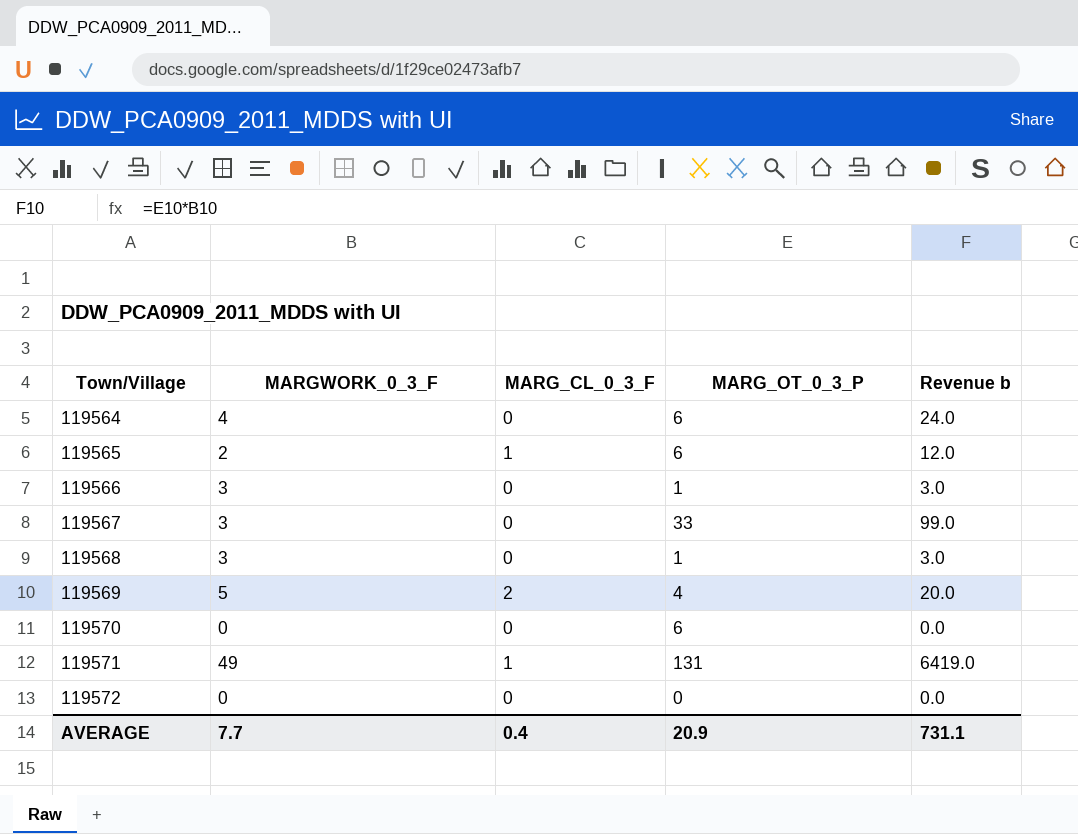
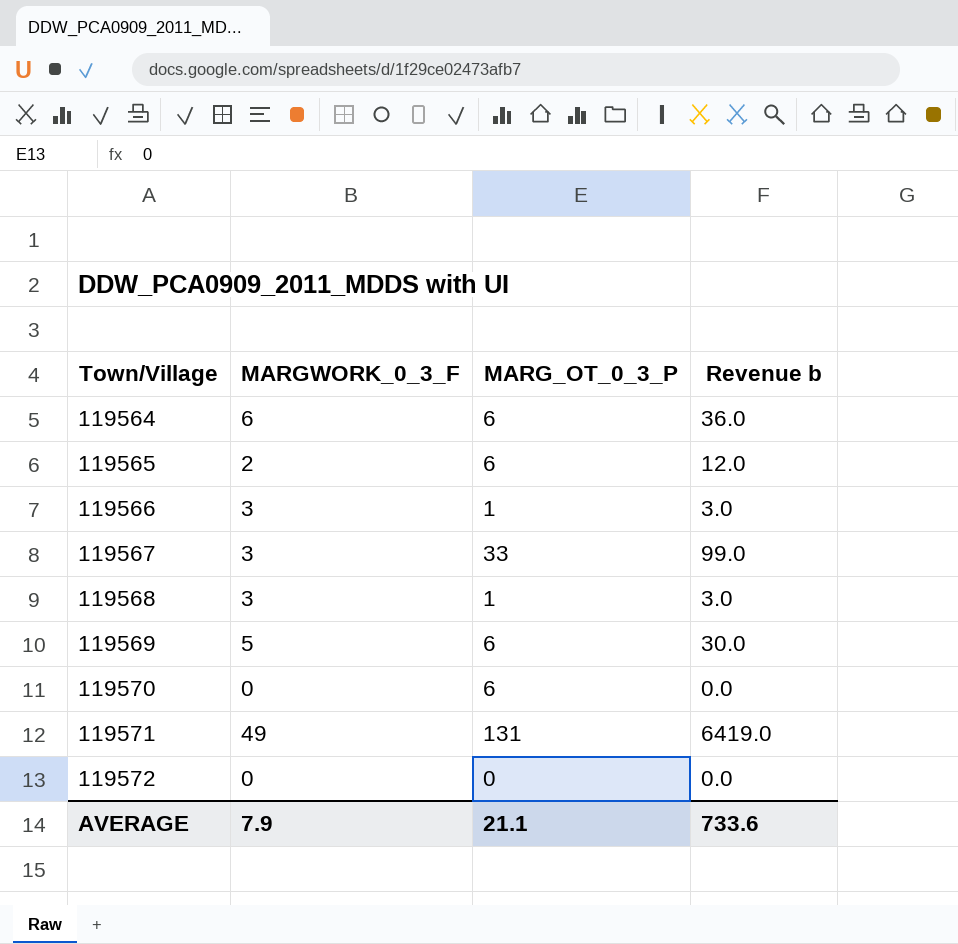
column MARG_CL_0_3_F | position: 3 -> none
119564 | MARGWORK_0_3_F: 4 -> 6
119564 | Revenue b: 24.0 -> 36.0
119569 | MARG_OT_0_3_P: 4 -> 6
119569 | Revenue b: 20.0 -> 30.0
AVERAGE | MARGWORK_0_3_F: 7.7 -> 7.9
AVERAGE | MARG_OT_0_3_P: 20.9 -> 21.1
AVERAGE | Revenue b: 731.1 -> 733.6

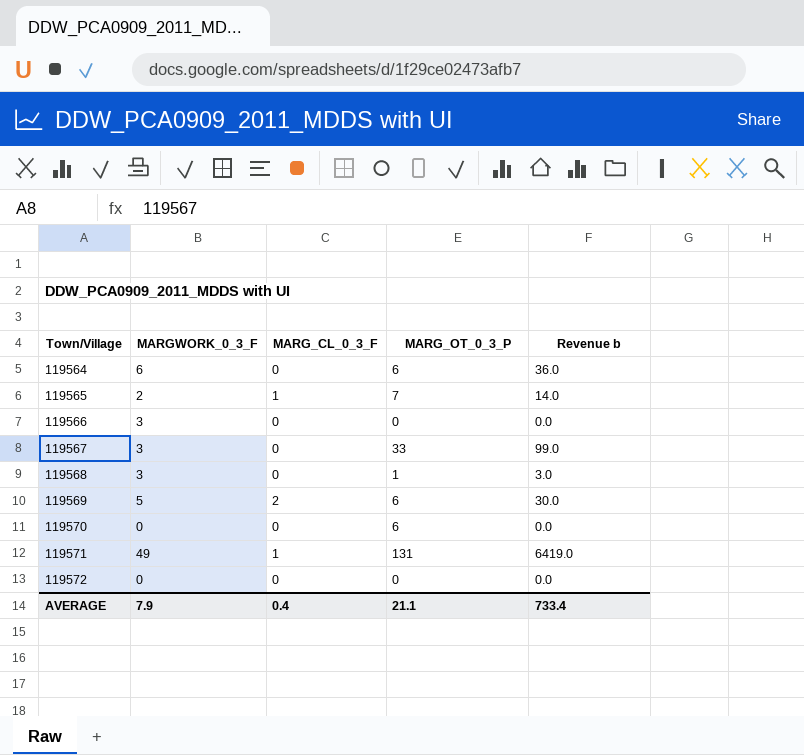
column MARG_CL_0_3_F | position: none -> 3
119565 | MARG_OT_0_3_P: 6 -> 7
119565 | Revenue b: 12.0 -> 14.0
119566 | MARG_OT_0_3_P: 1 -> 0
119566 | Revenue b: 3.0 -> 0.0
AVERAGE | Revenue b: 733.6 -> 733.4

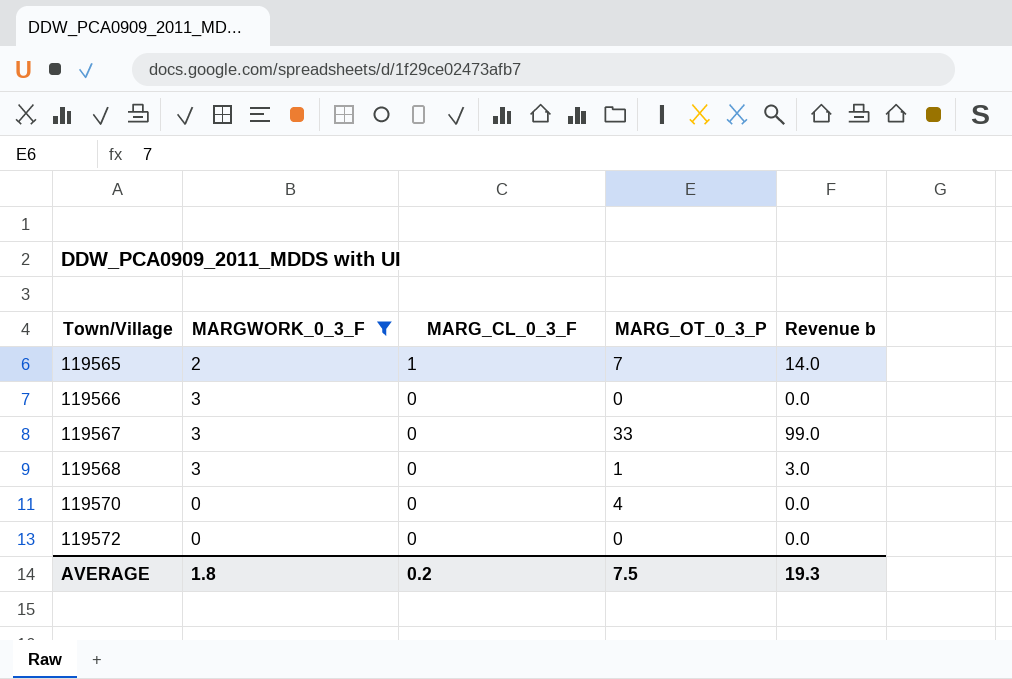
filter: none -> MARGWORK_0_3_F <= 3
119570 | MARG_OT_0_3_P: 6 -> 4
AVERAGE | MARGWORK_0_3_F: 7.9 -> 1.8
AVERAGE | MARG_CL_0_3_F: 0.4 -> 0.2
AVERAGE | MARG_OT_0_3_P: 21.1 -> 7.5
AVERAGE | Revenue b: 733.4 -> 19.3

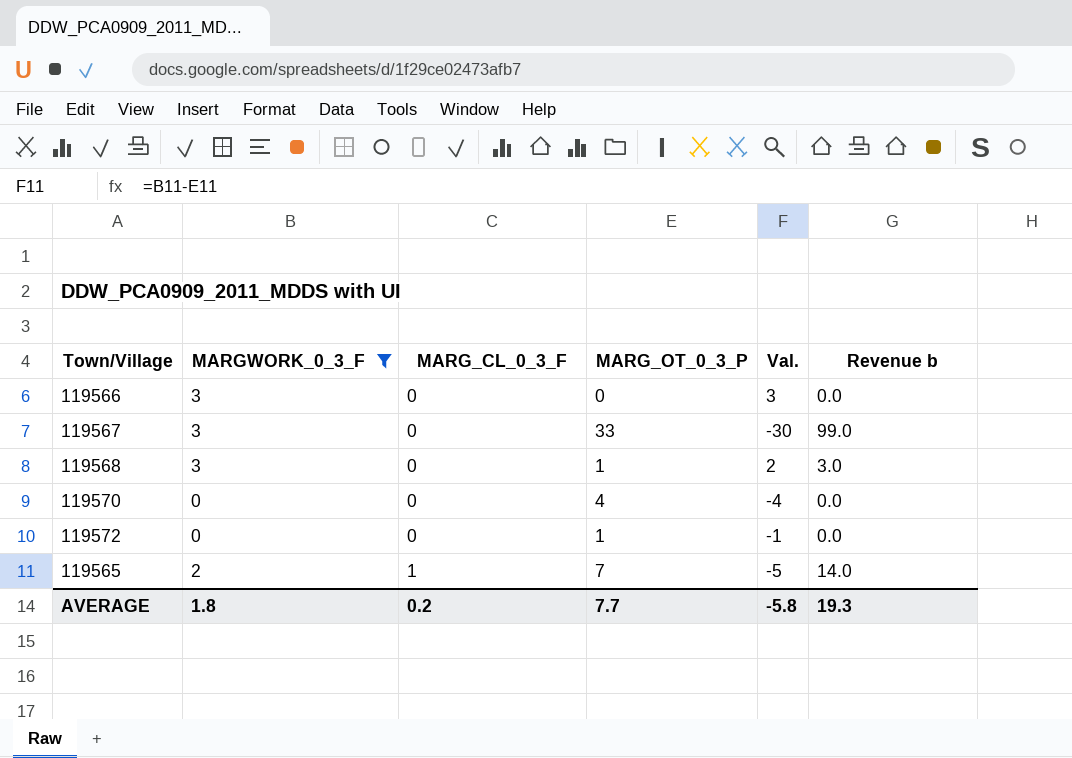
row order: Town/Village ascending -> MARG_CL_0_3_F ascending
column Val. | formula: none -> [MARGWORK_0_3_F] - [MARG_OT_0_3_P]
119572 | MARG_OT_0_3_P: 0 -> 1
AVERAGE | MARG_OT_0_3_P: 7.5 -> 7.7

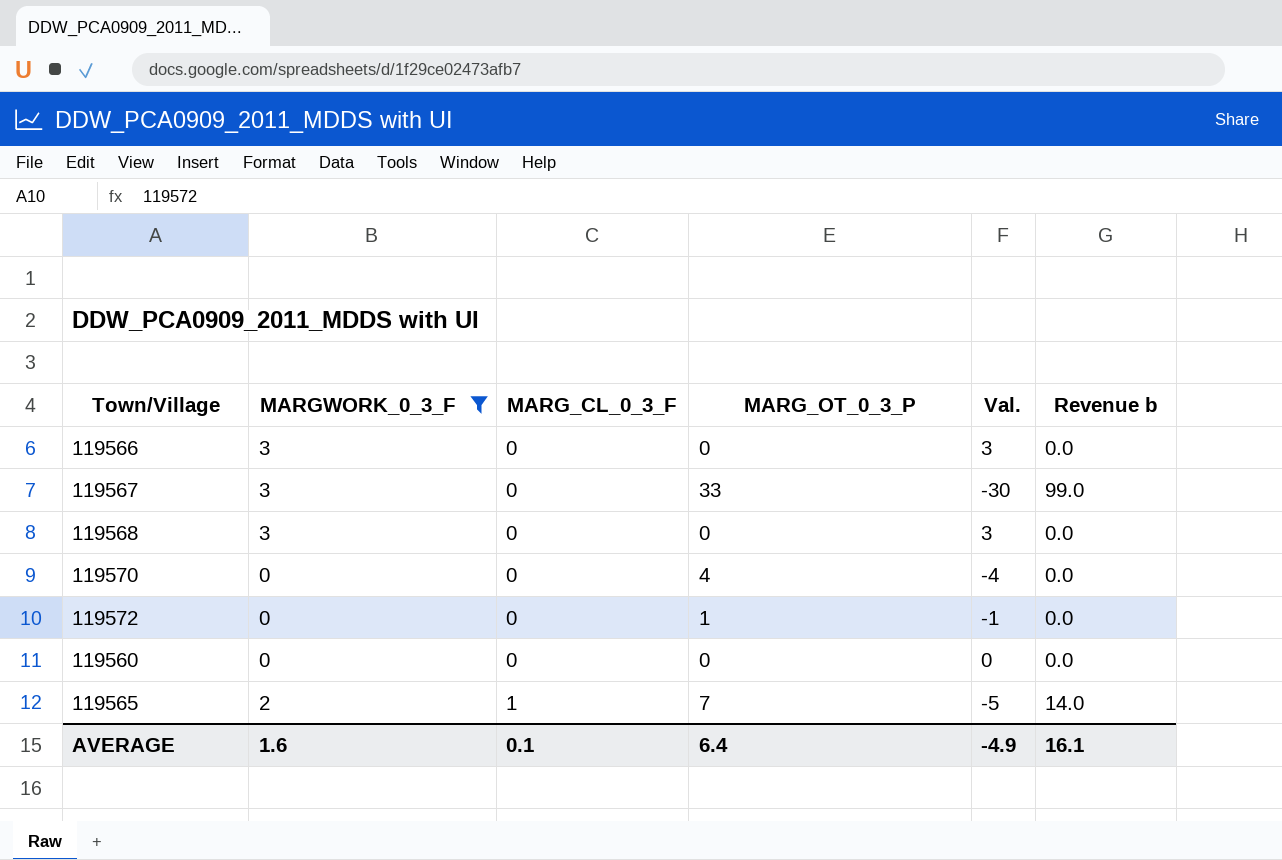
119568 | MARG_OT_0_3_P: 1 -> 0
119568 | Val.: 2 -> 3
119568 | Revenue b: 3.0 -> 0.0
row 119560: none -> 0 | 0 | 0 | 0 | 0.0
AVERAGE | MARGWORK_0_3_F: 1.8 -> 1.6
AVERAGE | MARG_CL_0_3_F: 0.2 -> 0.1
AVERAGE | MARG_OT_0_3_P: 7.7 -> 6.4
AVERAGE | Val.: -5.8 -> -4.9
AVERAGE | Revenue b: 19.3 -> 16.1

